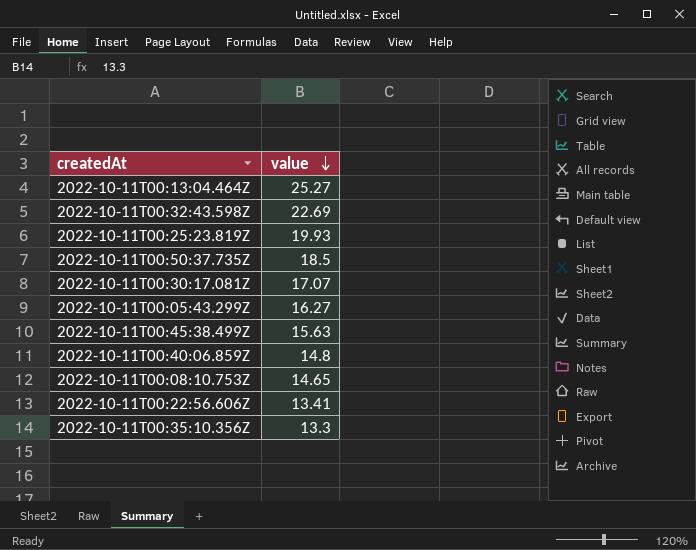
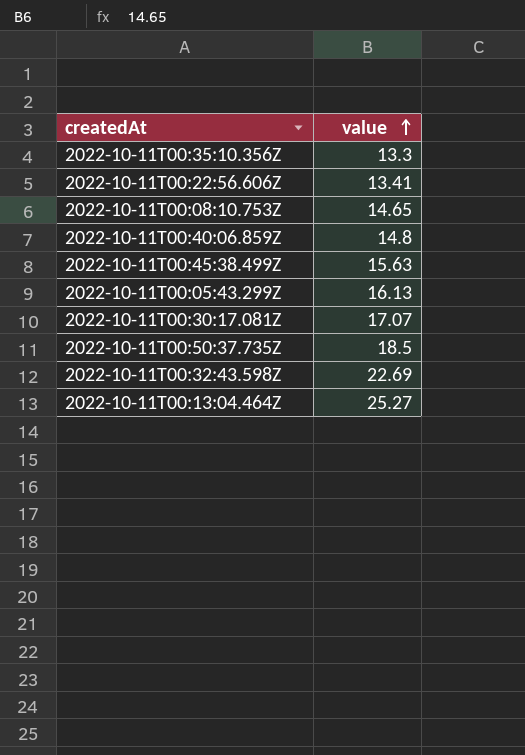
row order: value descending -> value ascending
row 2022-10-11T00:25:23.819Z: 19.93 -> none
2022-10-11T00:05:43.299Z | value: 16.27 -> 16.13

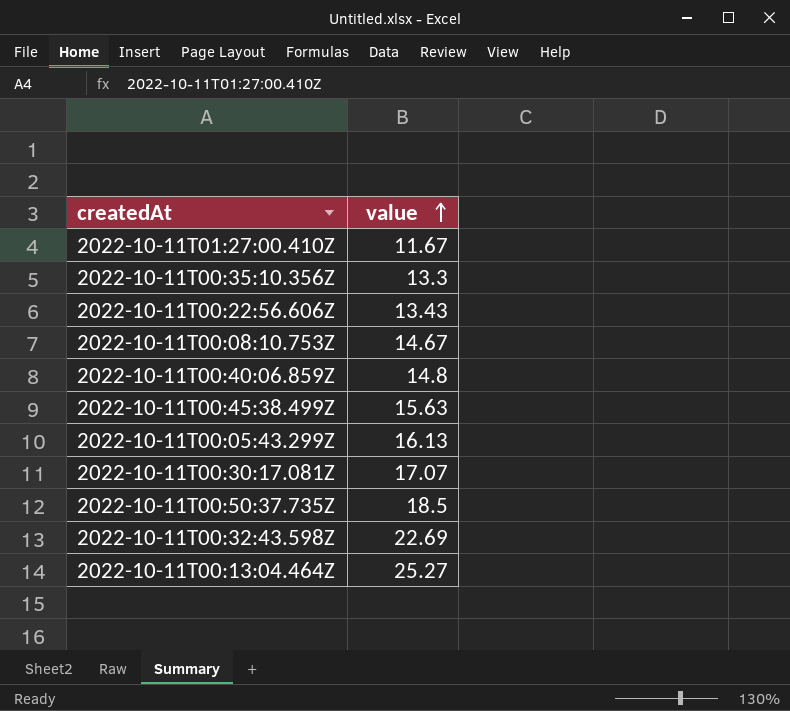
row 2022-10-11T01:27:00.410Z: none -> 11.67
2022-10-11T00:22:56.606Z | value: 13.41 -> 13.43
2022-10-11T00:08:10.753Z | value: 14.65 -> 14.67

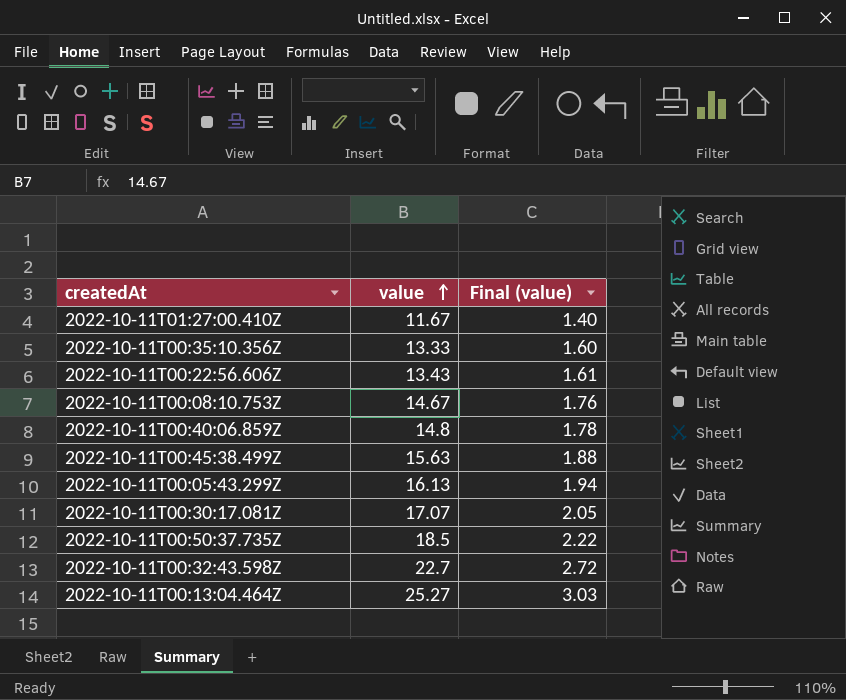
column Final (value) | formula: none -> [value] * 0.12
2022-10-11T00:35:10.356Z | value: 13.3 -> 13.33
2022-10-11T00:32:43.598Z | value: 22.69 -> 22.7

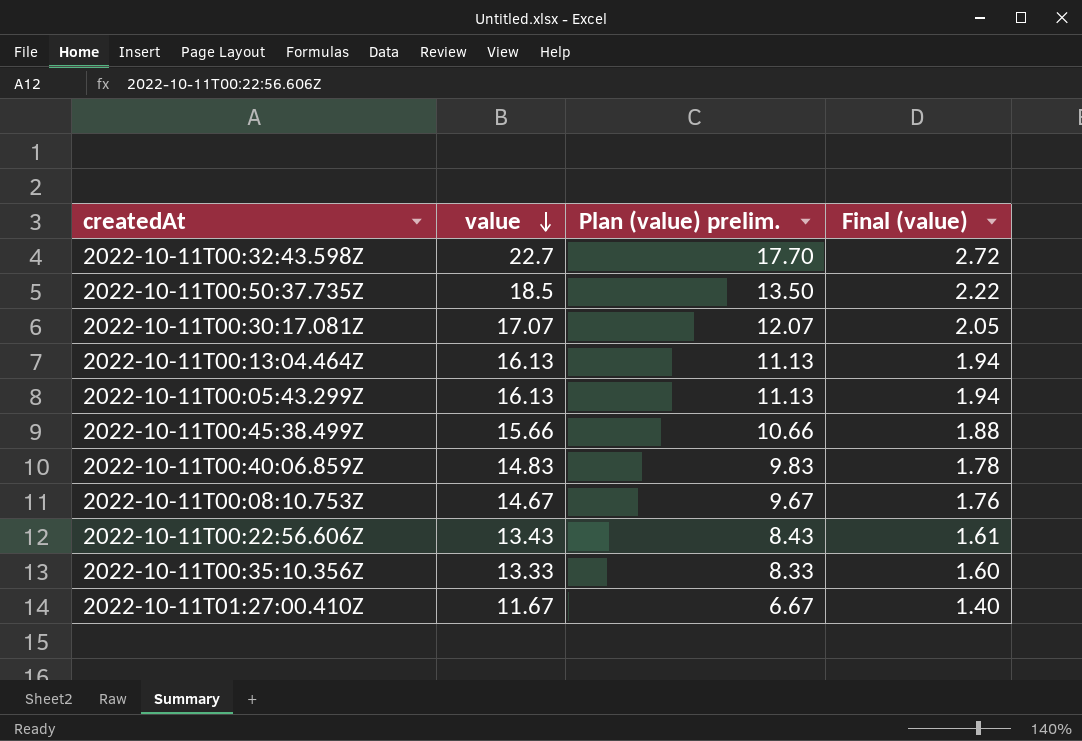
row order: value ascending -> value descending
column Plan (value) prelim. | formula: none -> [value] - 5
2022-10-11T00:13:04.464Z | value: 25.27 -> 16.13
2022-10-11T00:13:04.464Z | Final (value): 3.03 -> 1.94
2022-10-11T00:45:38.499Z | value: 15.63 -> 15.66
2022-10-11T00:40:06.859Z | value: 14.8 -> 14.83

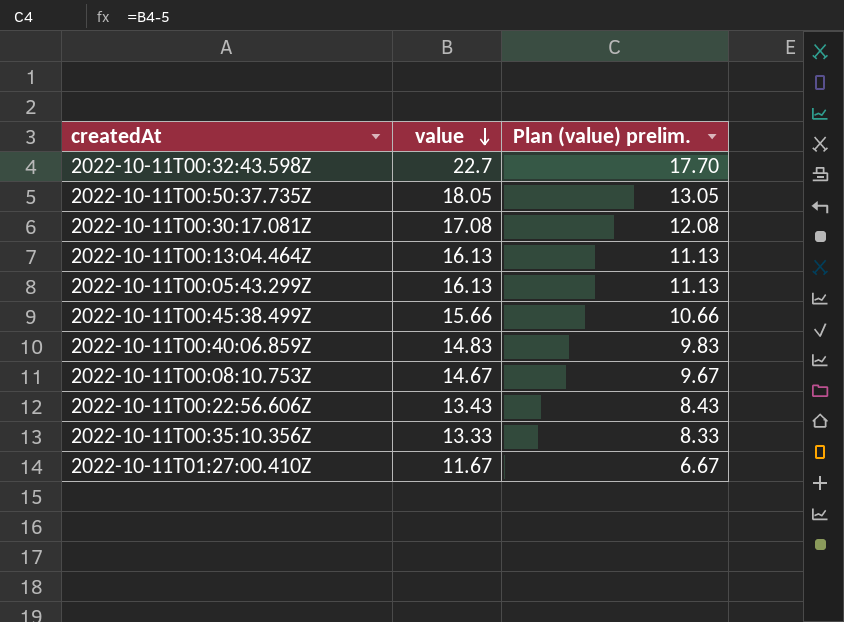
column Final (value) | formula: [value] * 0.12 -> none
2022-10-11T00:50:37.735Z | value: 18.5 -> 18.05
2022-10-11T00:50:37.735Z | Plan (value) prelim.: 13.50 -> 13.05
2022-10-11T00:30:17.081Z | value: 17.07 -> 17.08
2022-10-11T00:30:17.081Z | Plan (value) prelim.: 12.07 -> 12.08

